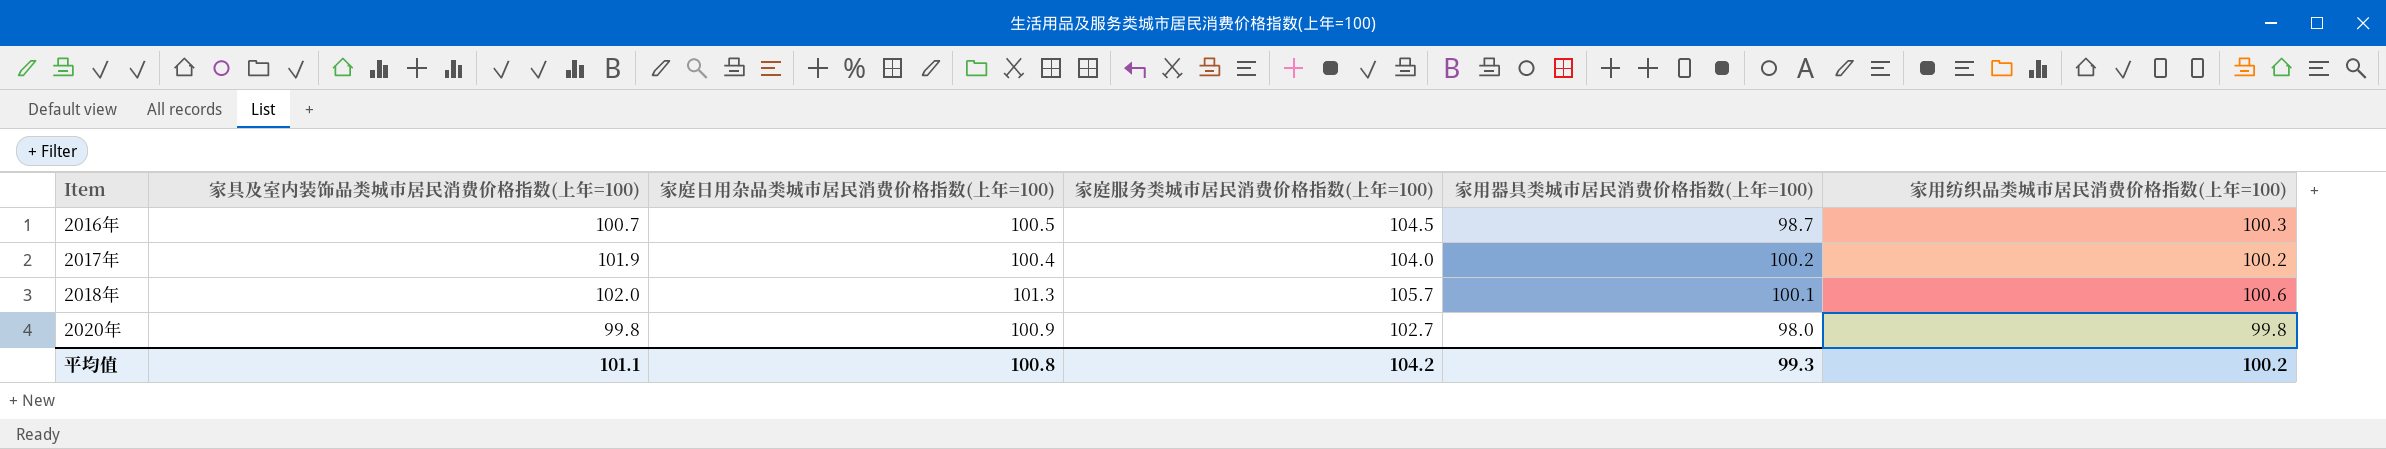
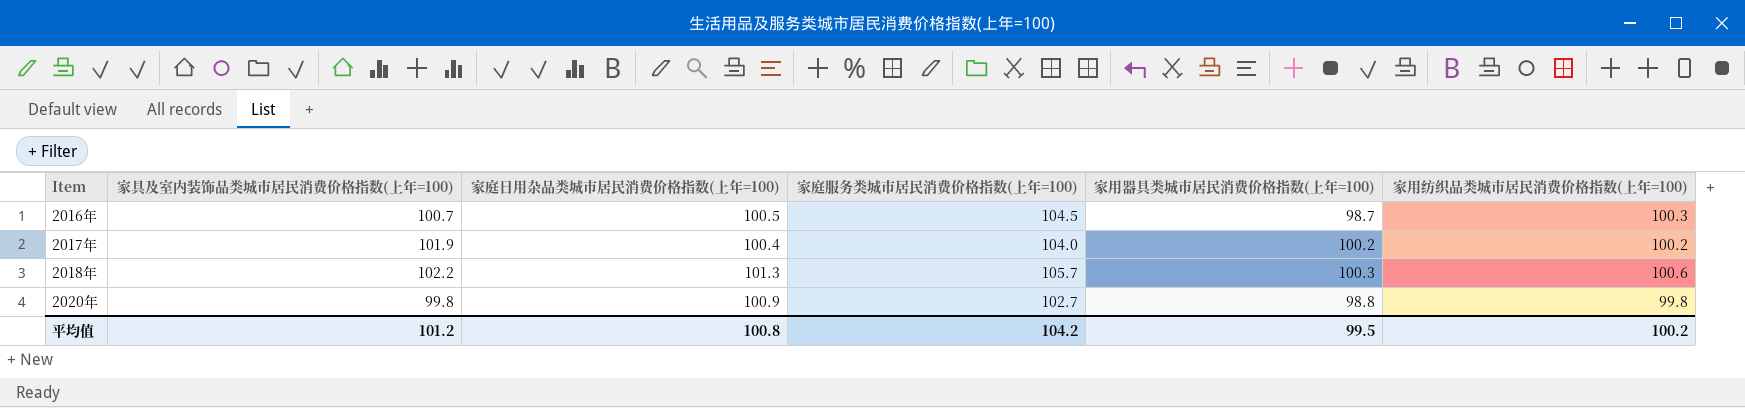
2018年 | 家具及室内装饰品类城市居民消费价格指数(上年=100): 102.0 -> 102.2
2018年 | 家用器具类城市居民消费价格指数(上年=100): 100.1 -> 100.3
2020年 | 家用器具类城市居民消费价格指数(上年=100): 98.0 -> 98.8
平均值 | 家具及室内装饰品类城市居民消费价格指数(上年=100): 101.1 -> 101.2
平均值 | 家用器具类城市居民消费价格指数(上年=100): 99.3 -> 99.5

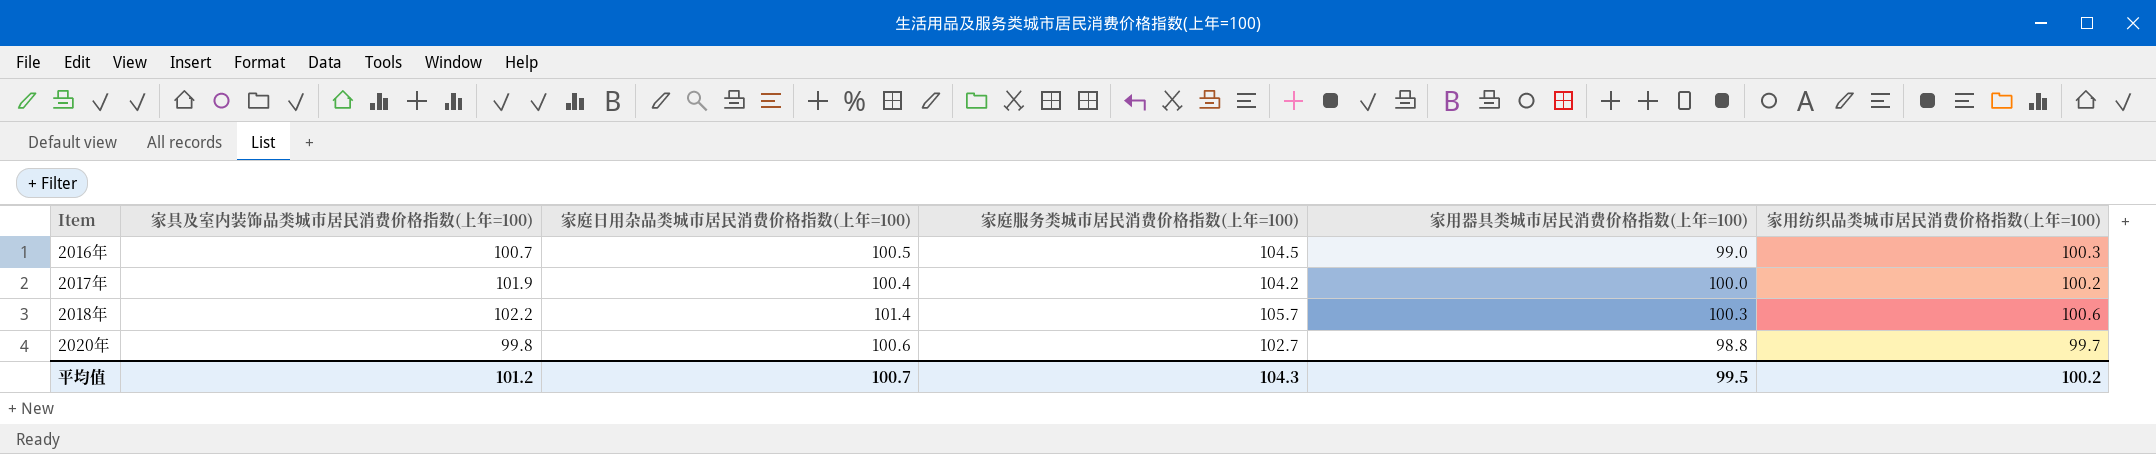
2016年 | 家用器具类城市居民消费价格指数(上年=100): 98.7 -> 99.0
2017年 | 家庭服务类城市居民消费价格指数(上年=100): 104.0 -> 104.2
2017年 | 家用器具类城市居民消费价格指数(上年=100): 100.2 -> 100.0
2018年 | 家庭日用杂品类城市居民消费价格指数(上年=100): 101.3 -> 101.4
2020年 | 家庭日用杂品类城市居民消费价格指数(上年=100): 100.9 -> 100.6
2020年 | 家用纺织品类城市居民消费价格指数(上年=100): 99.8 -> 99.7
平均值 | 家庭日用杂品类城市居民消费价格指数(上年=100): 100.8 -> 100.7
平均值 | 家庭服务类城市居民消费价格指数(上年=100): 104.2 -> 104.3

